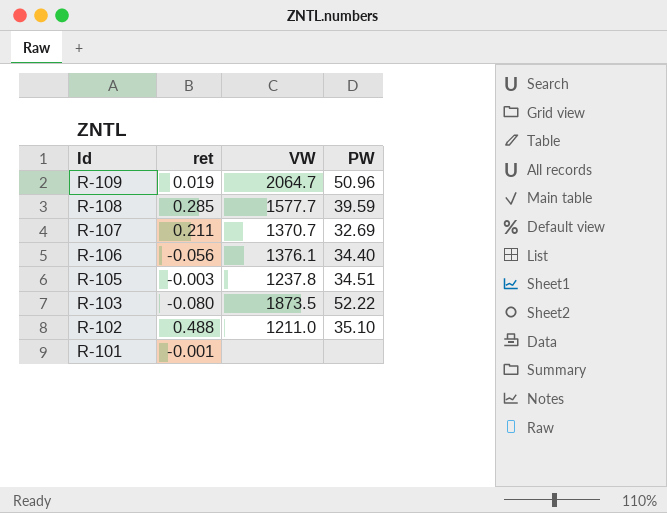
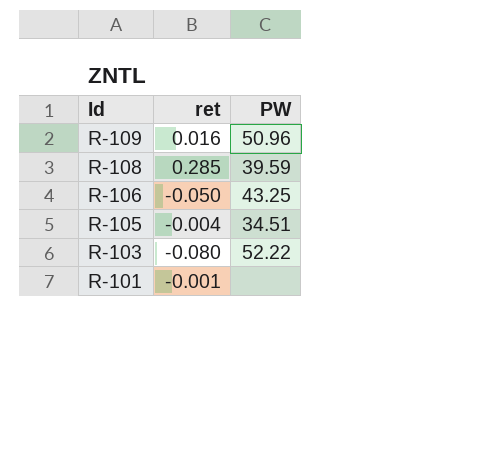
column VW | position: 3 -> none
row R-107: 0.211 | 1370.7 | 32.69 -> none
row R-102: 0.488 | 1211.0 | 35.10 -> none
R-109 | ret: 0.019 -> 0.016
R-106 | ret: -0.056 -> -0.050
R-106 | PW: 34.40 -> 43.25
R-105 | ret: -0.003 -> -0.004

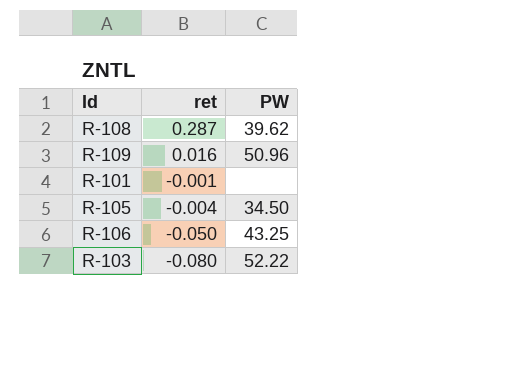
row order: Id descending -> ret descending
R-108 | ret: 0.285 -> 0.287
R-108 | PW: 39.59 -> 39.62
R-105 | PW: 34.51 -> 34.50

